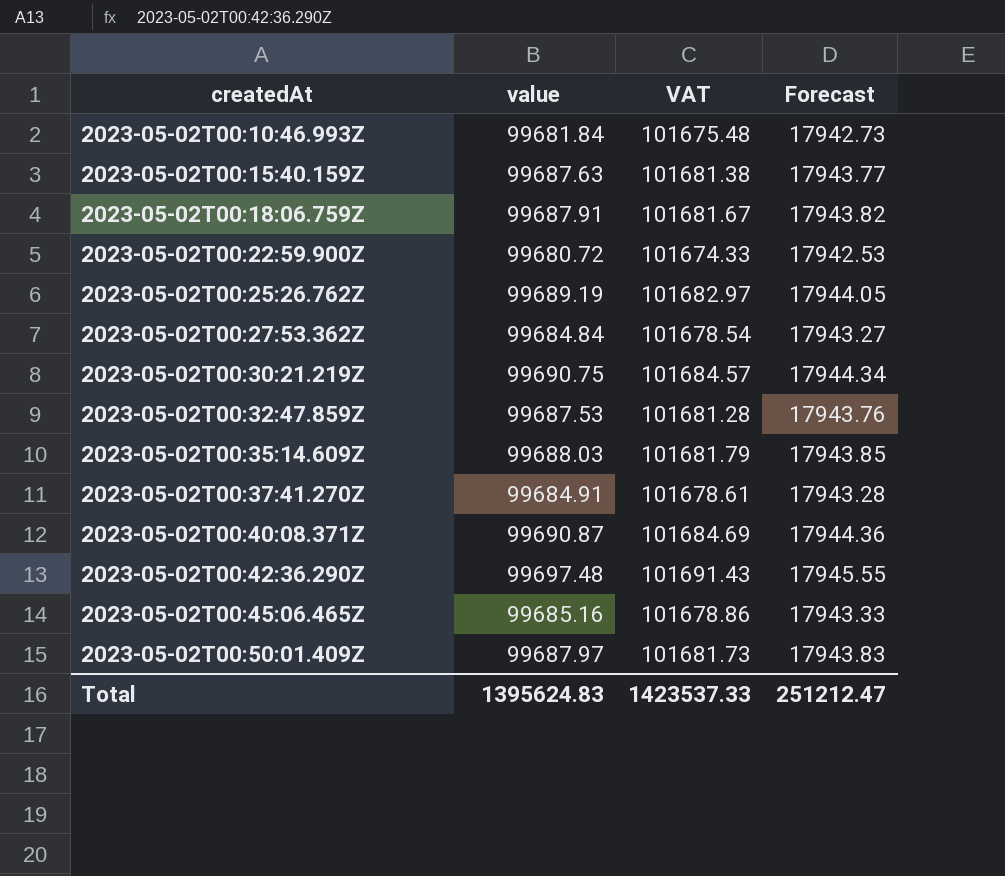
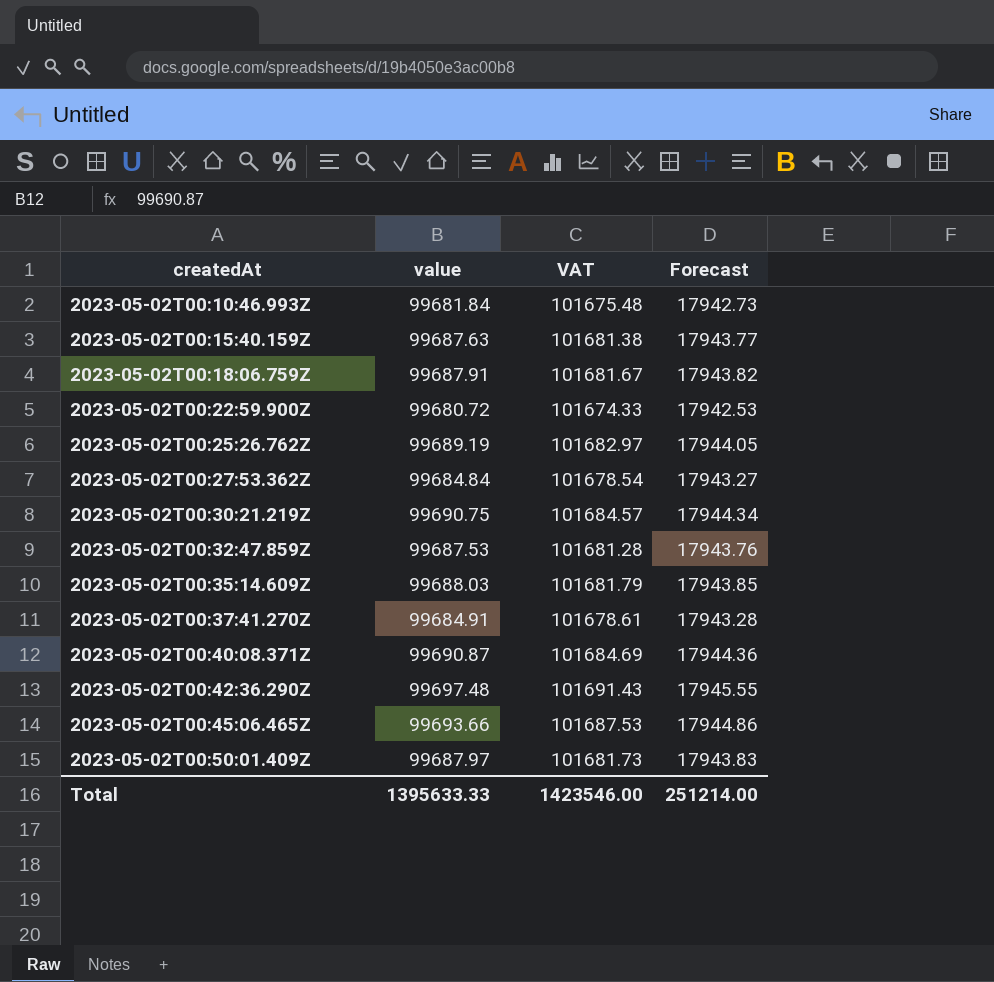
2023-05-02T00:45:06.465Z | value: 99685.16 -> 99693.66
2023-05-02T00:45:06.465Z | VAT: 101678.86 -> 101687.53
2023-05-02T00:45:06.465Z | Forecast: 17943.33 -> 17944.86
Total | value: 1395624.83 -> 1395633.33
Total | VAT: 1423537.33 -> 1423546.00
Total | Forecast: 251212.47 -> 251214.00

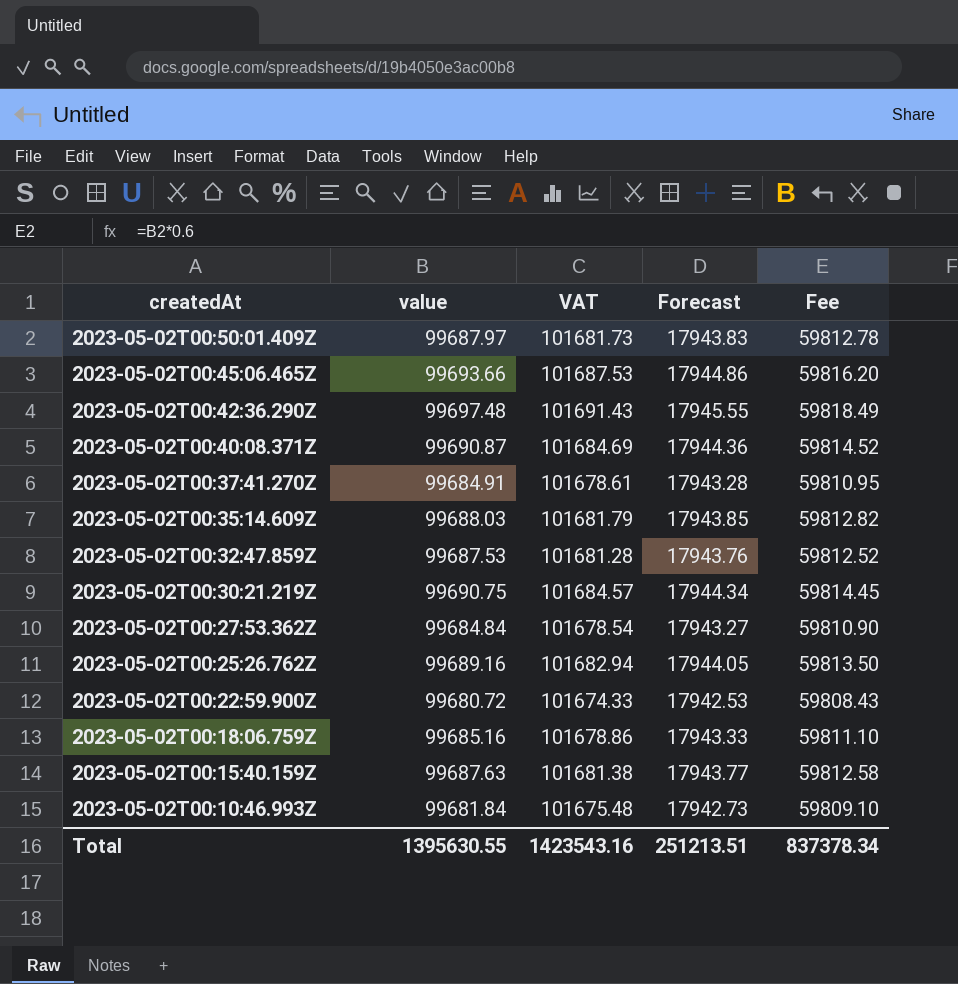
row order: createdAt ascending -> createdAt descending
column Fee | formula: none -> [value] * 0.6
2023-05-02T00:25:26.762Z | value: 99689.19 -> 99689.16
2023-05-02T00:25:26.762Z | VAT: 101682.97 -> 101682.94
2023-05-02T00:18:06.759Z | value: 99687.91 -> 99685.16
2023-05-02T00:18:06.759Z | VAT: 101681.67 -> 101678.86
2023-05-02T00:18:06.759Z | Forecast: 17943.82 -> 17943.33
Total | value: 1395633.33 -> 1395630.55
Total | VAT: 1423546.00 -> 1423543.16
Total | Forecast: 251214.00 -> 251213.51

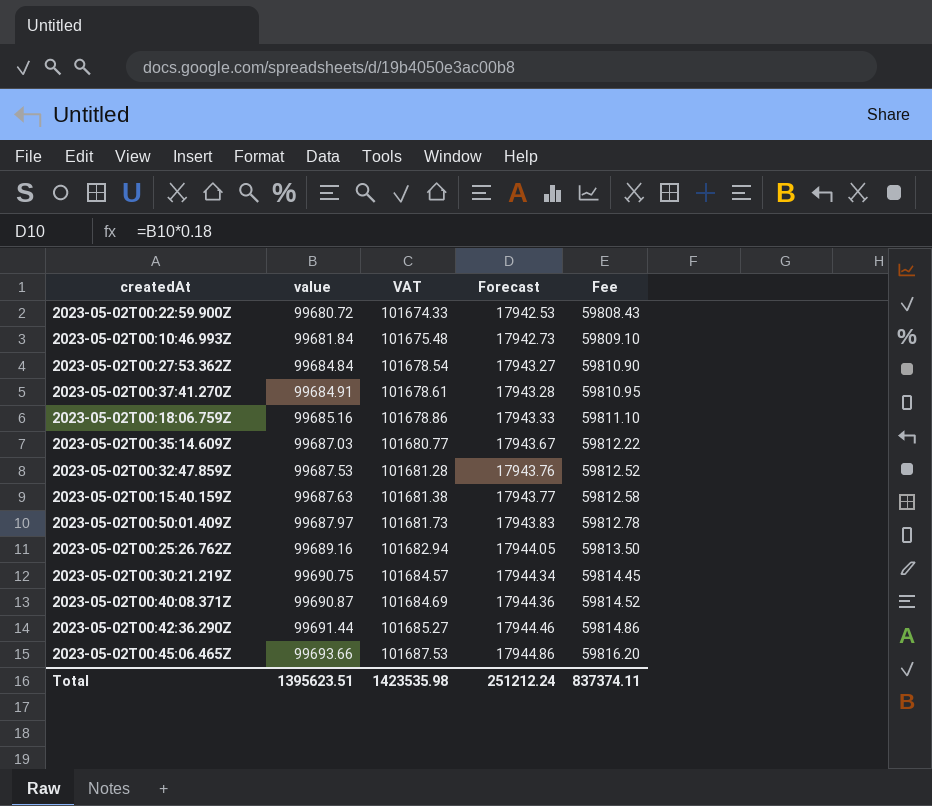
row order: createdAt descending -> value ascending
2023-05-02T00:35:14.609Z | value: 99688.03 -> 99687.03
2023-05-02T00:35:14.609Z | VAT: 101681.79 -> 101680.77
2023-05-02T00:35:14.609Z | Forecast: 17943.85 -> 17943.67
2023-05-02T00:35:14.609Z | Fee: 59812.82 -> 59812.22
2023-05-02T00:42:36.290Z | value: 99697.48 -> 99691.44
2023-05-02T00:42:36.290Z | VAT: 101691.43 -> 101685.27
2023-05-02T00:42:36.290Z | Forecast: 17945.55 -> 17944.46
2023-05-02T00:42:36.290Z | Fee: 59818.49 -> 59814.86
Total | value: 1395630.55 -> 1395623.51
Total | VAT: 1423543.16 -> 1423535.98
Total | Forecast: 251213.51 -> 251212.24
Total | Fee: 837378.34 -> 837374.11

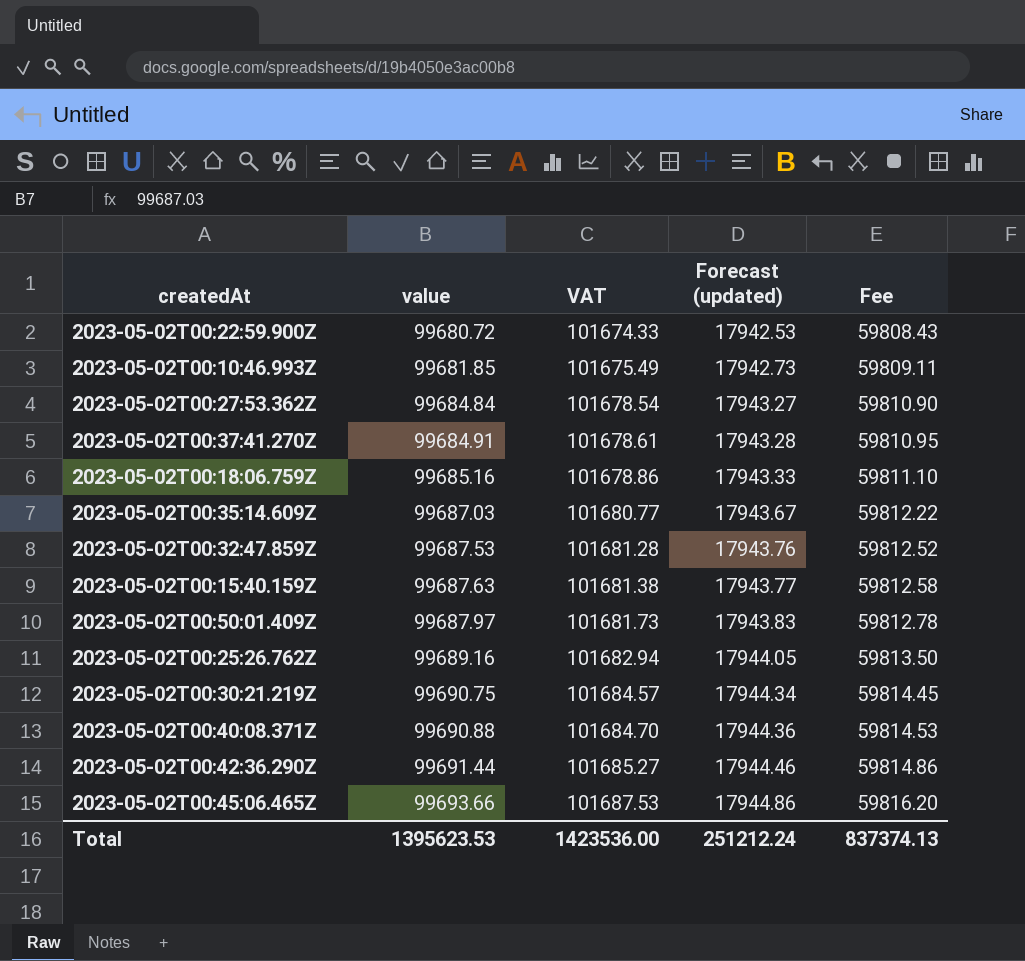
column name: Forecast -> Forecast (updated)
2023-05-02T00:10:46.993Z | value: 99681.84 -> 99681.85
2023-05-02T00:10:46.993Z | VAT: 101675.48 -> 101675.49
2023-05-02T00:10:46.993Z | Fee: 59809.10 -> 59809.11
2023-05-02T00:40:08.371Z | value: 99690.87 -> 99690.88
2023-05-02T00:40:08.371Z | VAT: 101684.69 -> 101684.70
2023-05-02T00:40:08.371Z | Fee: 59814.52 -> 59814.53
Total | value: 1395623.51 -> 1395623.53
Total | VAT: 1423535.98 -> 1423536.00
Total | Fee: 837374.11 -> 837374.13

